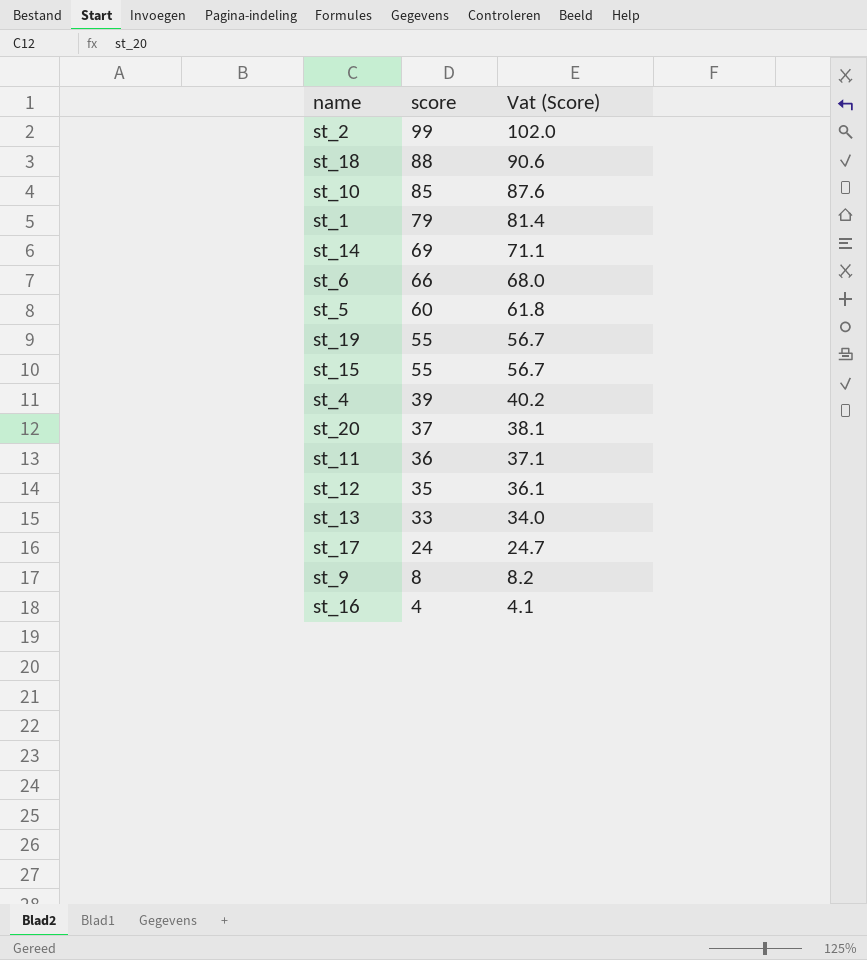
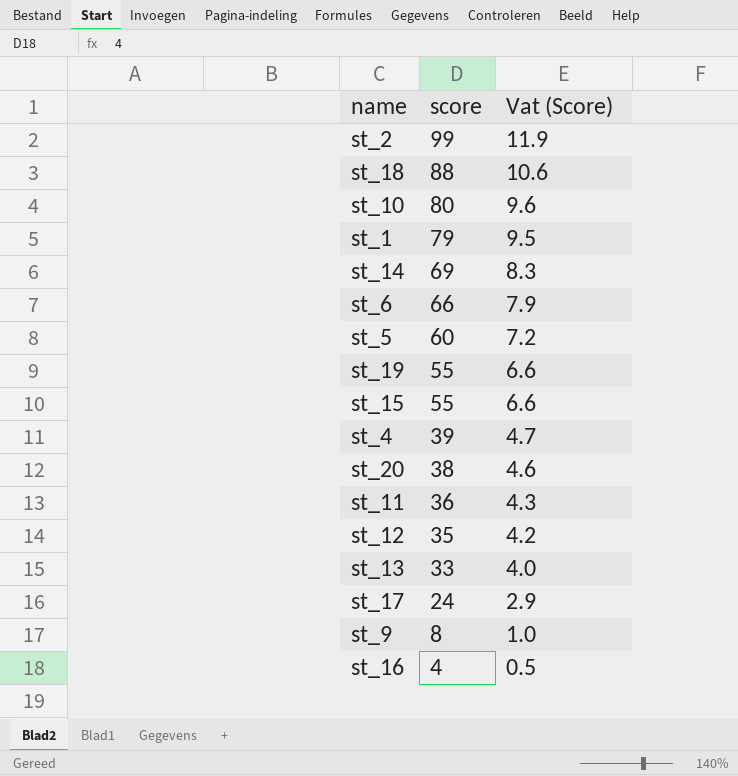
column Vat (Score) | formula: [score] * 1.03 -> [score] * 0.12
st_10 | score: 85 -> 80
st_20 | score: 37 -> 38

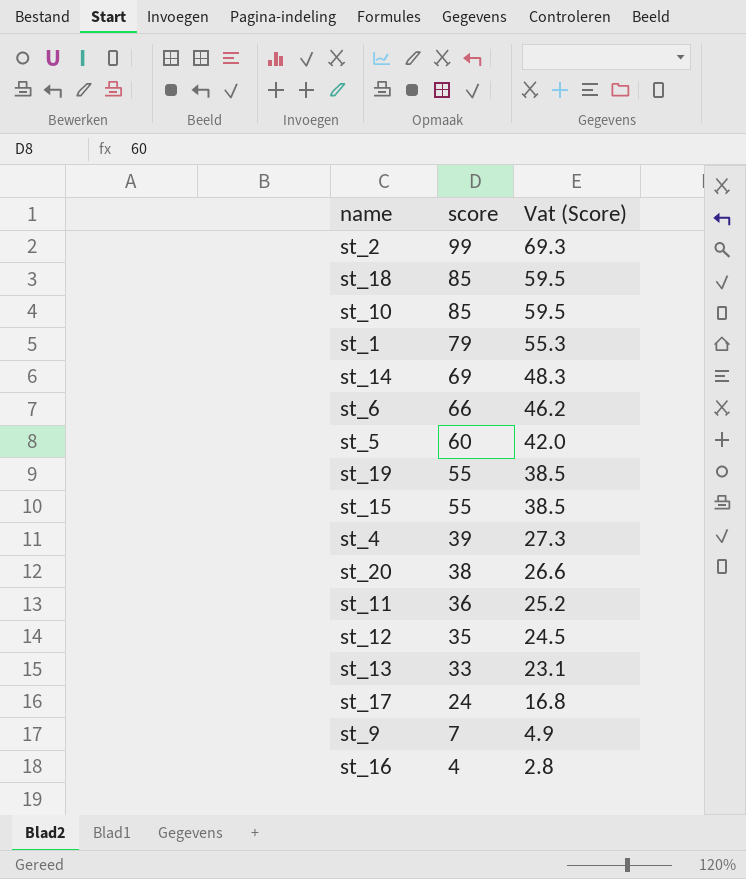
column Vat (Score) | formula: [score] * 0.12 -> [score] * 0.7
st_18 | score: 88 -> 85
st_10 | score: 80 -> 85
st_9 | score: 8 -> 7

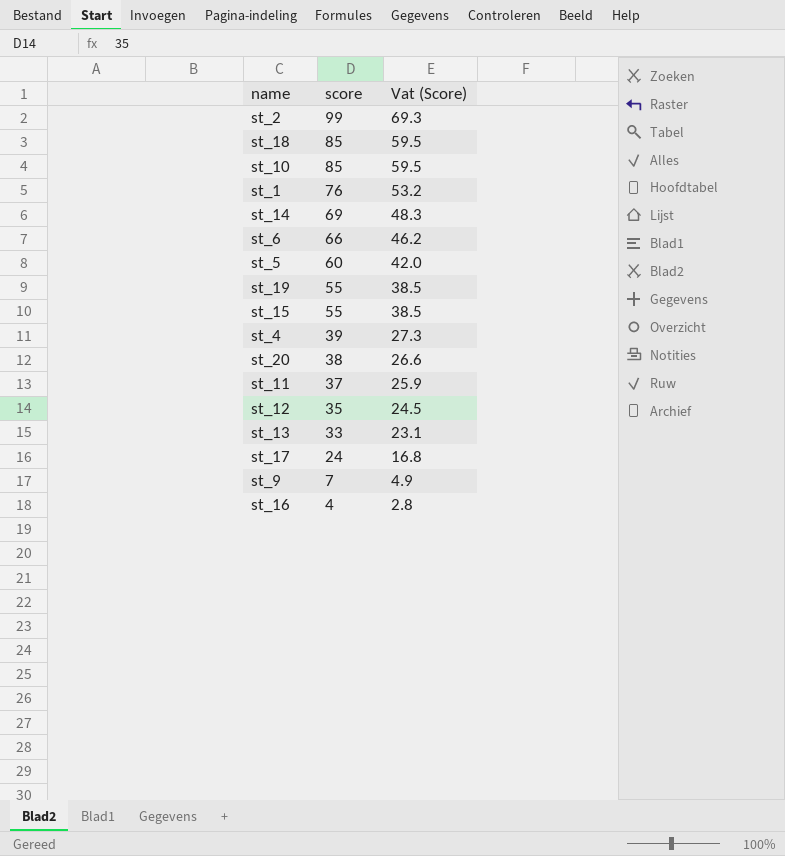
st_1 | score: 79 -> 76
st_1 | Vat (Score): 55.3 -> 53.2
st_11 | score: 36 -> 37
st_11 | Vat (Score): 25.2 -> 25.9

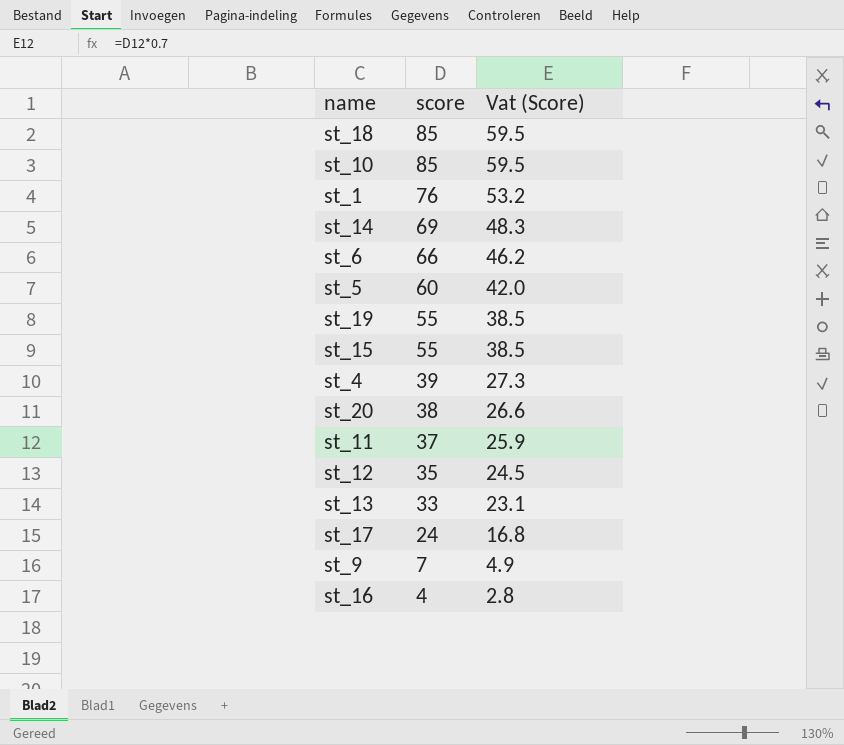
row st_2: 99 | 69.3 -> none

